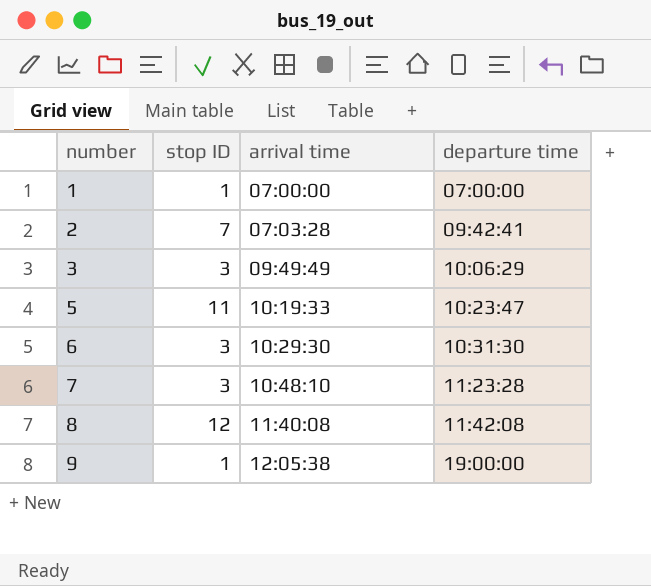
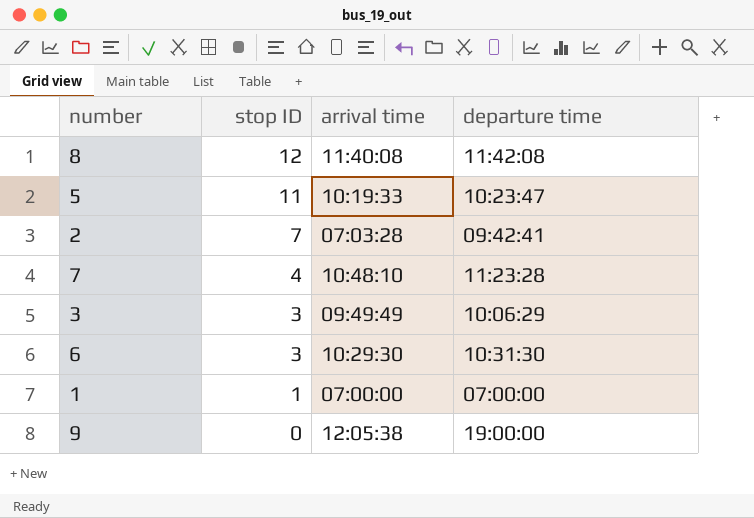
row order: number ascending -> stop ID descending
7 | stop ID: 3 -> 4
9 | stop ID: 1 -> 0

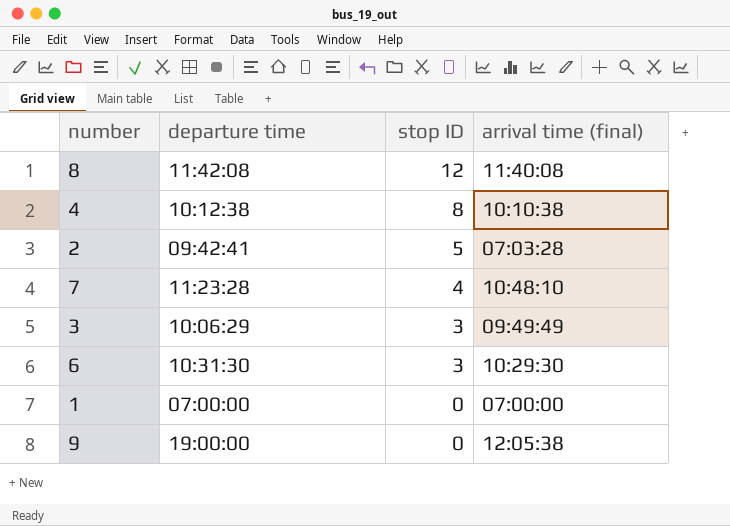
column departure time | position: 4 -> 2
column name: arrival time -> arrival time (final)
row 5: 11 | 10:19:33 | 10:23:47 -> none
row 4: none -> 10:12:38 | 8 | 10:10:38
2 | stop ID: 7 -> 5
1 | stop ID: 1 -> 0

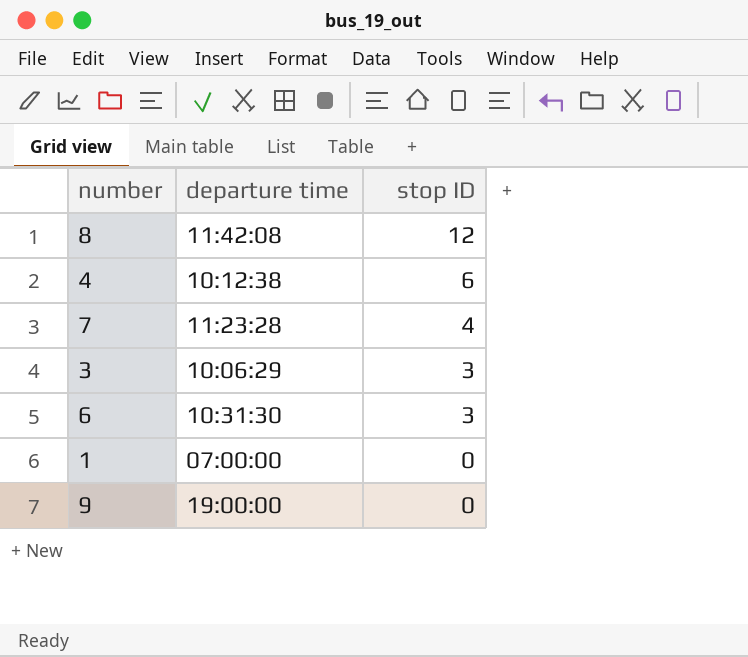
column arrival time (final) | position: 4 -> none
row 2: 09:42:41 | 5 | 07:03:28 -> none
4 | stop ID: 8 -> 6

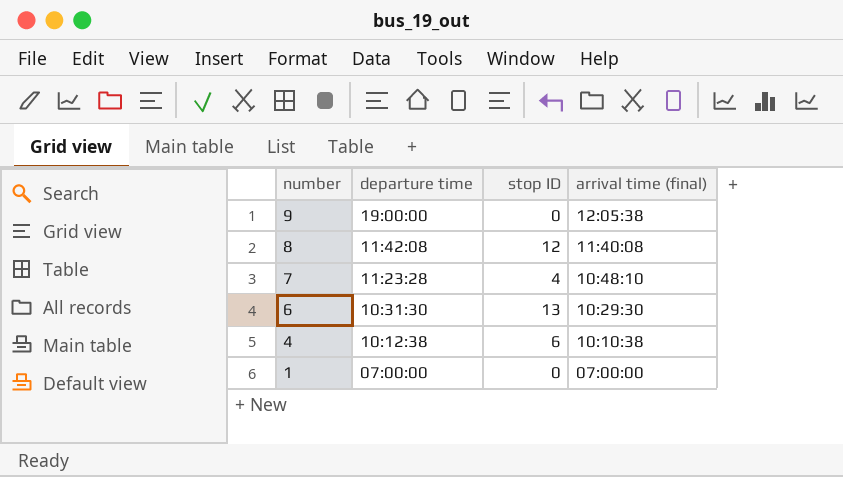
row order: stop ID descending -> number descending
column arrival time (final) | position: none -> 4
row 3: 10:06:29 | 3 -> none
6 | stop ID: 3 -> 13

